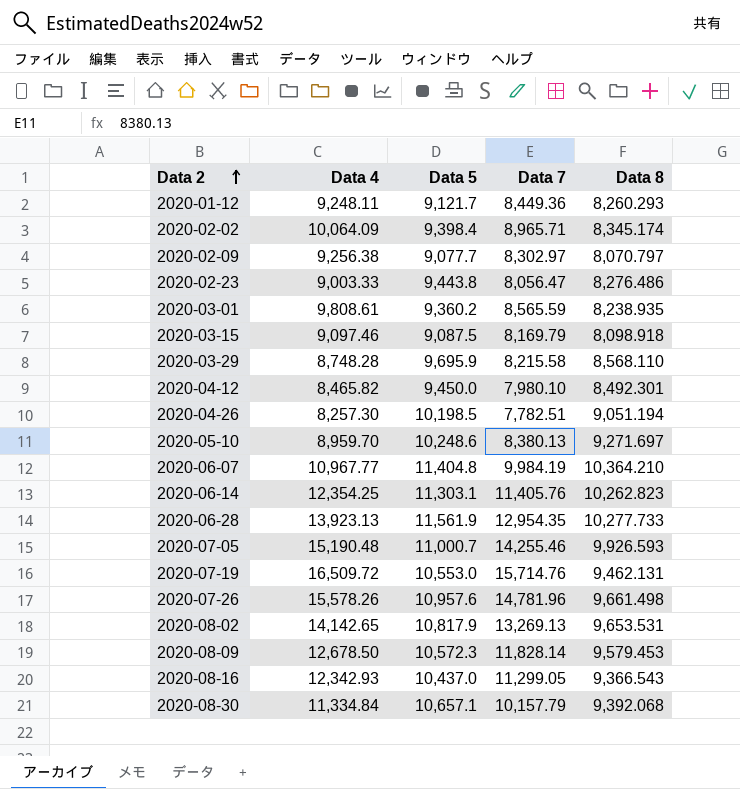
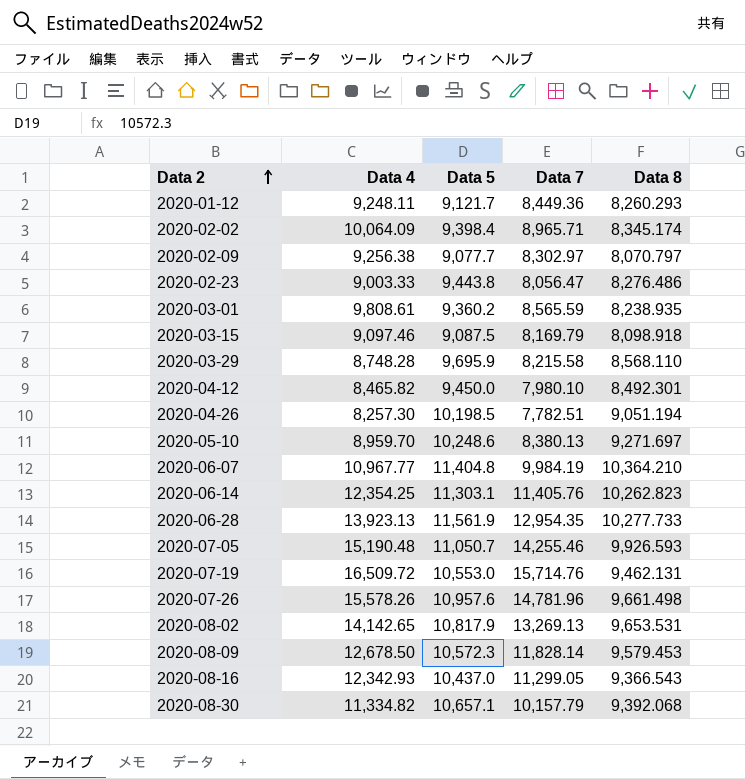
2020-07-05 | Data 5: 11,000.7 -> 11,050.7
2020-08-30 | Data 4: 11,334.84 -> 11,334.82

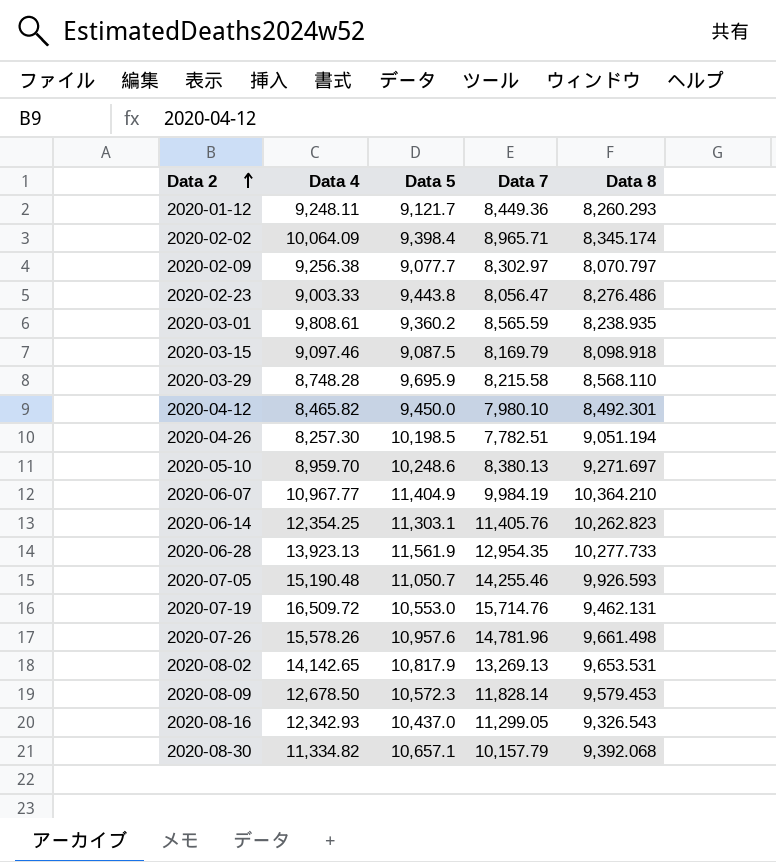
2020-06-07 | Data 5: 11,404.8 -> 11,404.9
2020-08-16 | Data 8: 9,366.543 -> 9,326.543

